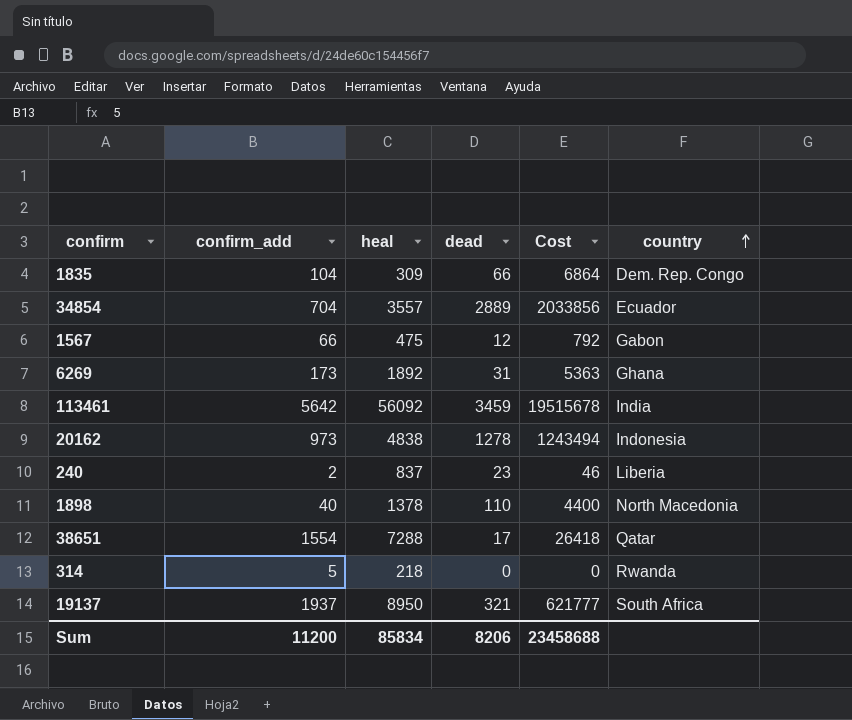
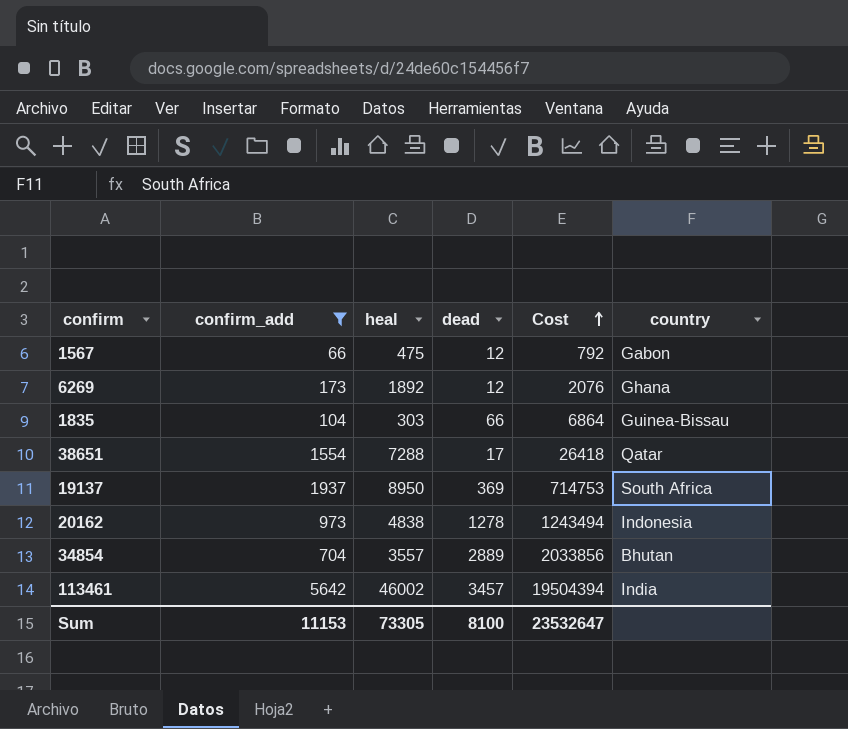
filter: none -> confirm_add >= 66
row order: country ascending -> Cost ascending
6269 | dead: 31 -> 12
6269 | Cost: 5363 -> 2076
1835 | heal: 309 -> 303
1835 | country: Dem. Rep. Congo -> Guinea-Bissau
19137 | dead: 321 -> 369
19137 | Cost: 621777 -> 714753
34854 | country: Ecuador -> Bhutan
113461 | heal: 56092 -> 46002
113461 | dead: 3459 -> 3457
113461 | Cost: 19515678 -> 19504394
Sum | confirm_add: 11200 -> 11153
Sum | heal: 85834 -> 73305
Sum | dead: 8206 -> 8100
Sum | Cost: 23458688 -> 23532647

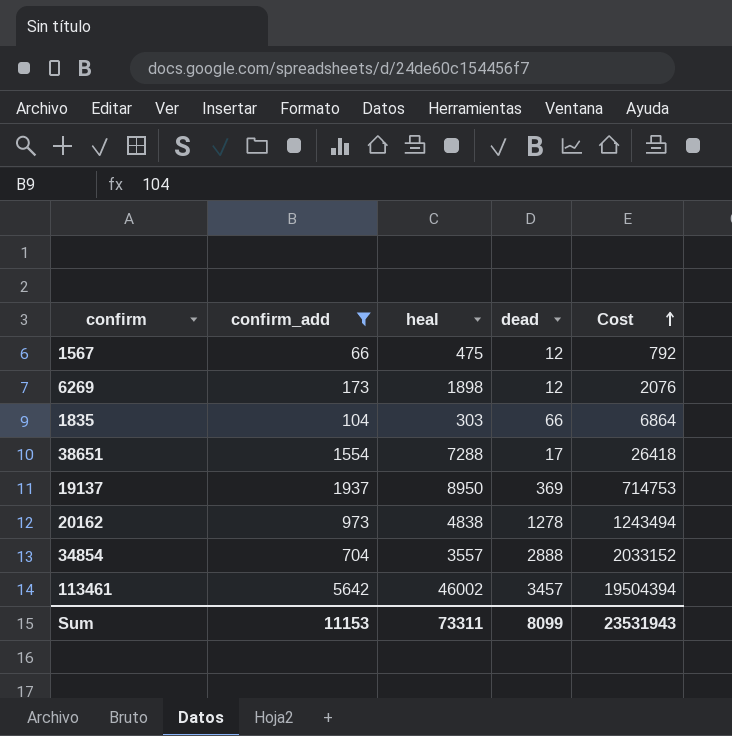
column country | position: 6 -> none
6269 | heal: 1892 -> 1898
34854 | dead: 2889 -> 2888
34854 | Cost: 2033856 -> 2033152
Sum | heal: 73305 -> 73311
Sum | dead: 8100 -> 8099
Sum | Cost: 23532647 -> 23531943

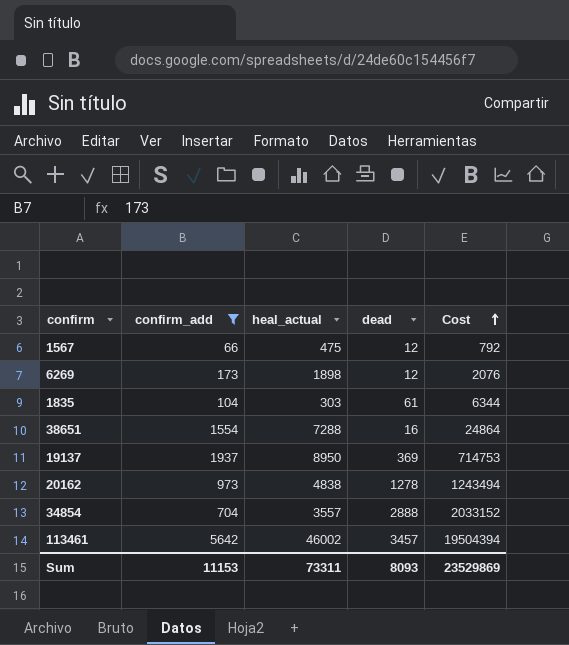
column name: heal -> heal_actual
1835 | dead: 66 -> 61
1835 | Cost: 6864 -> 6344
38651 | dead: 17 -> 16
38651 | Cost: 26418 -> 24864
Sum | dead: 8099 -> 8093
Sum | Cost: 23531943 -> 23529869

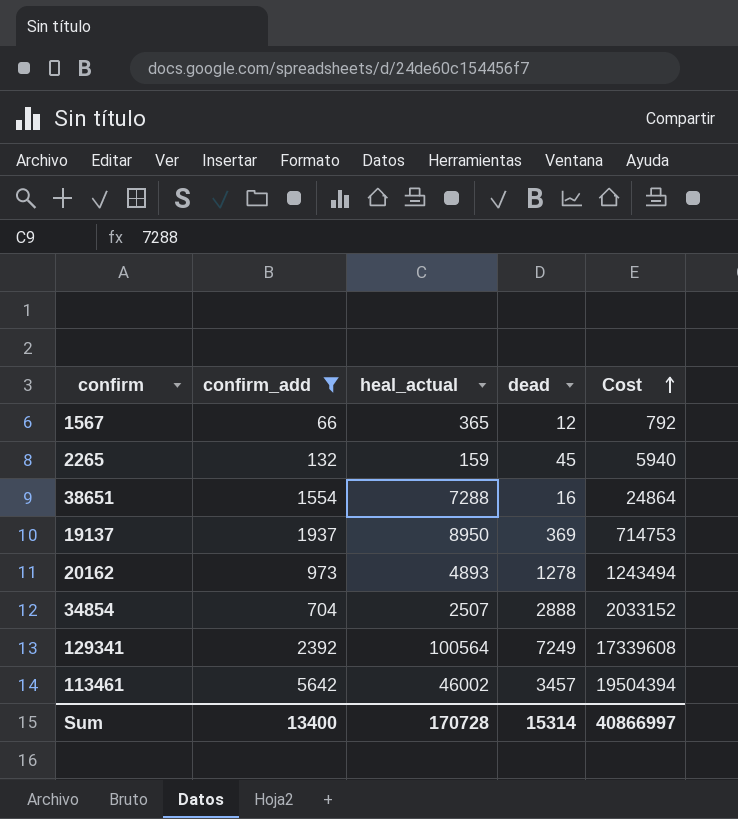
row 6269: 173 | 1898 | 12 | 2076 -> none
row 1835: 104 | 303 | 61 | 6344 -> none
1567 | heal_actual: 475 -> 365
row 2265: none -> 132 | 159 | 45 | 5940
20162 | heal_actual: 4838 -> 4893
34854 | heal_actual: 3557 -> 2507
row 129341: none -> 2392 | 100564 | 7249 | 17339608
Sum | confirm_add: 11153 -> 13400
Sum | heal_actual: 73311 -> 170728
Sum | dead: 8093 -> 15314
Sum | Cost: 23529869 -> 40866997

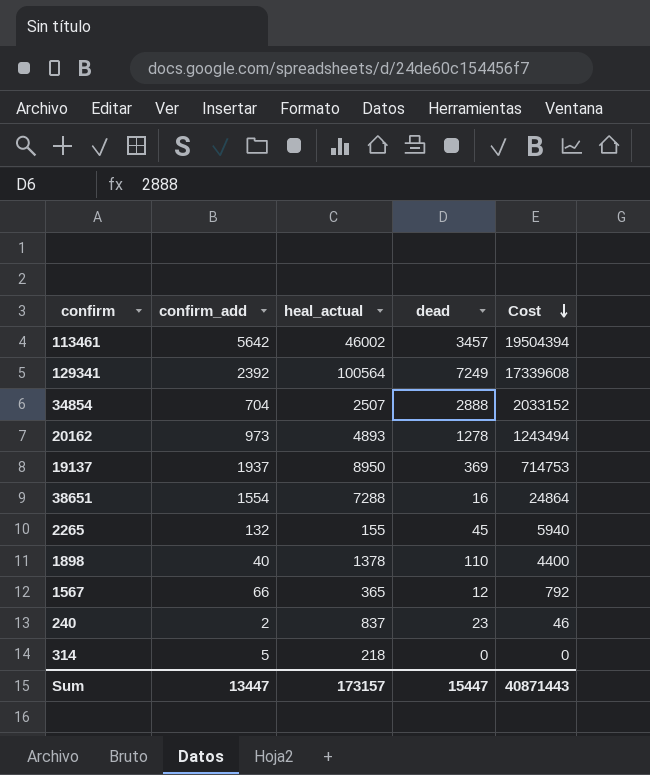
filter: confirm_add >= 66 -> none
row order: Cost ascending -> Cost descending
2265 | heal_actual: 159 -> 155
Sum | confirm_add: 13400 -> 13447
Sum | heal_actual: 170728 -> 173157
Sum | dead: 15314 -> 15447
Sum | Cost: 40866997 -> 40871443

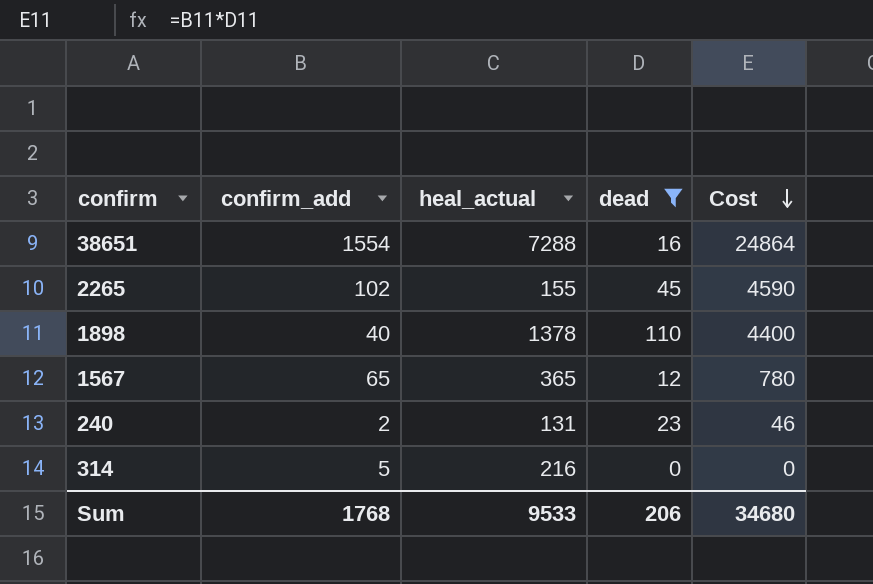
filter: none -> dead <= 110
2265 | confirm_add: 132 -> 102
2265 | Cost: 5940 -> 4590
1567 | confirm_add: 66 -> 65
1567 | Cost: 792 -> 780
240 | heal_actual: 837 -> 131
314 | heal_actual: 218 -> 216
Sum | confirm_add: 13447 -> 1768
Sum | heal_actual: 173157 -> 9533
Sum | dead: 15447 -> 206
Sum | Cost: 40871443 -> 34680

